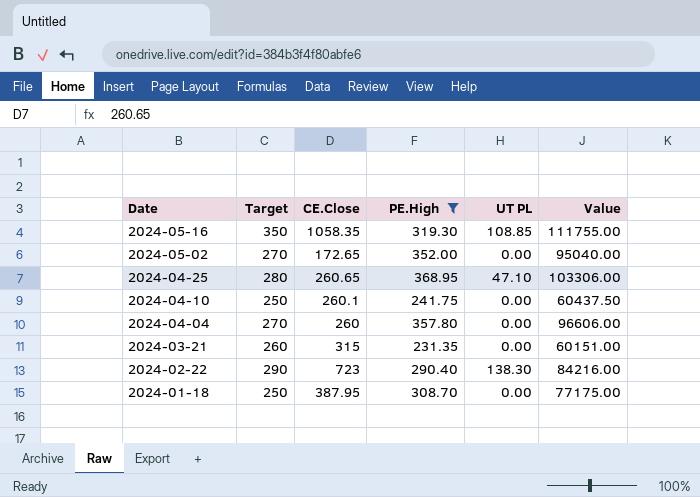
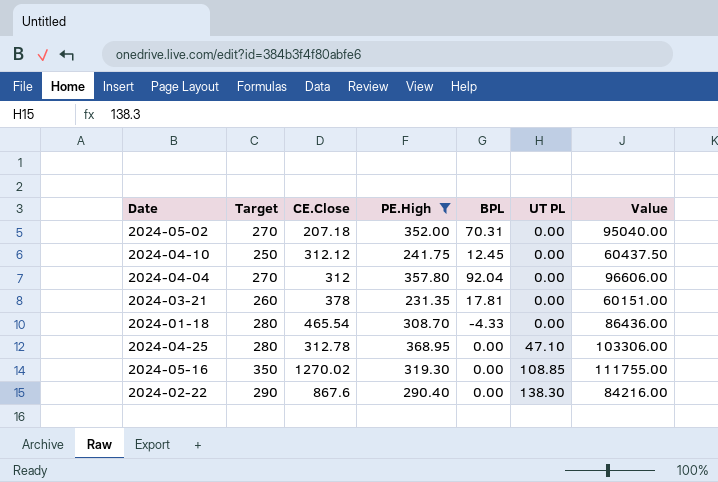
row order: Date descending -> UT PL ascending
column BPL | position: none -> 5
2024-05-02 | CE.Close: 172.65 -> 207.18
2024-04-10 | CE.Close: 260.1 -> 312.12
2024-04-04 | CE.Close: 260 -> 312
2024-03-21 | CE.Close: 315 -> 378
2024-01-18 | Target: 250 -> 280
2024-01-18 | CE.Close: 387.95 -> 465.54
2024-01-18 | Value: 77175.00 -> 86436.00
2024-04-25 | CE.Close: 260.65 -> 312.78
2024-05-16 | CE.Close: 1058.35 -> 1270.02
2024-02-22 | CE.Close: 723 -> 867.6

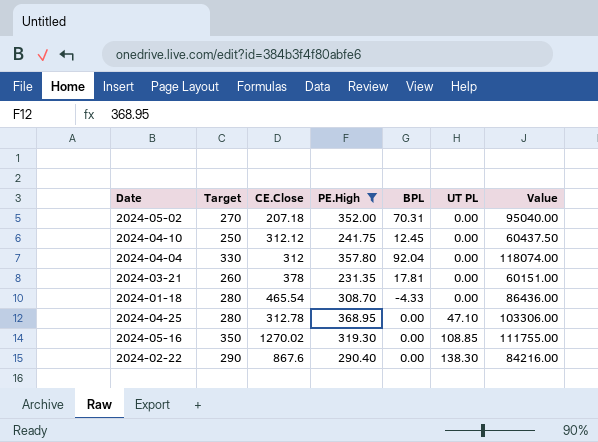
2024-04-04 | Target: 270 -> 330
2024-04-04 | Value: 96606.00 -> 118074.00

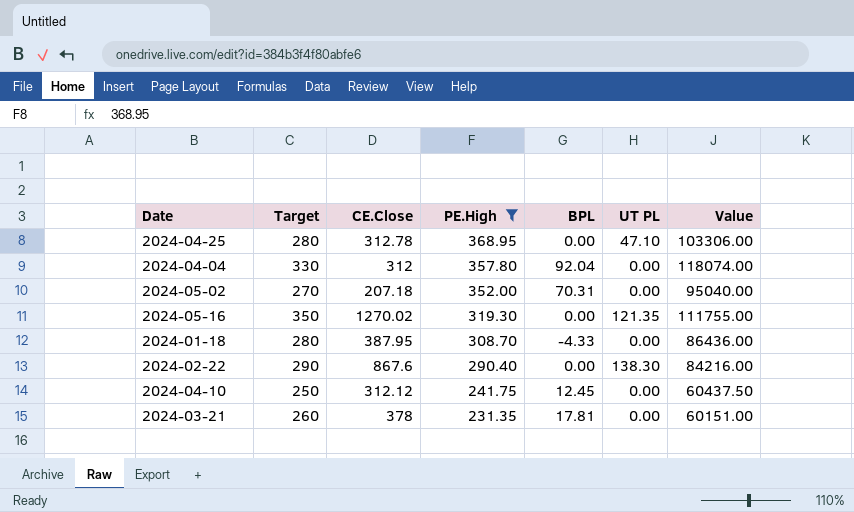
row order: UT PL ascending -> PE.High descending
2024-05-16 | UT PL: 108.85 -> 121.35
2024-01-18 | CE.Close: 465.54 -> 387.95

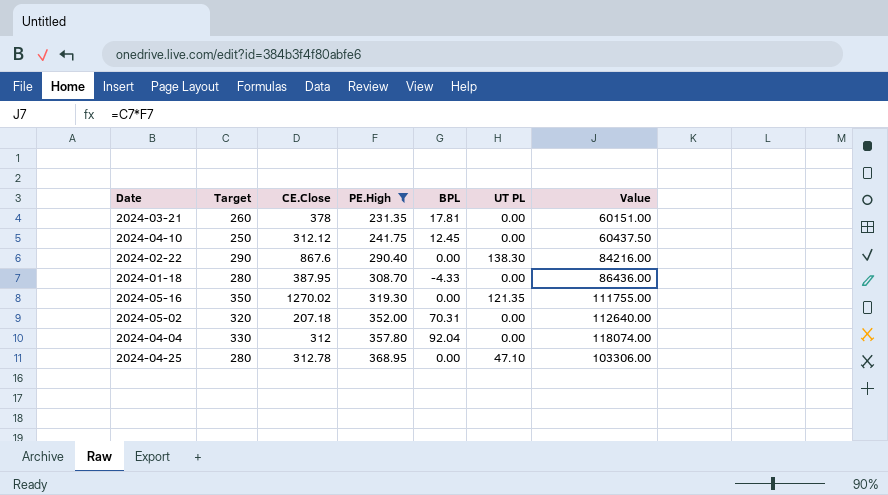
row order: PE.High descending -> PE.High ascending
2024-05-02 | Target: 270 -> 320
2024-05-02 | Value: 95040.00 -> 112640.00

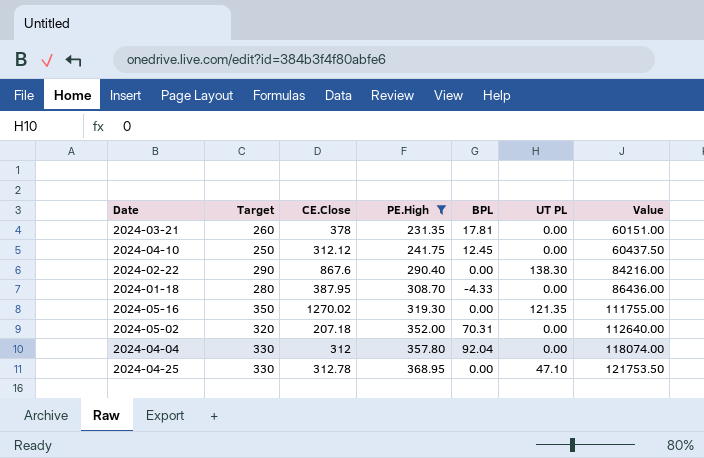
2024-04-25 | Target: 280 -> 330
2024-04-25 | Value: 103306.00 -> 121753.50

